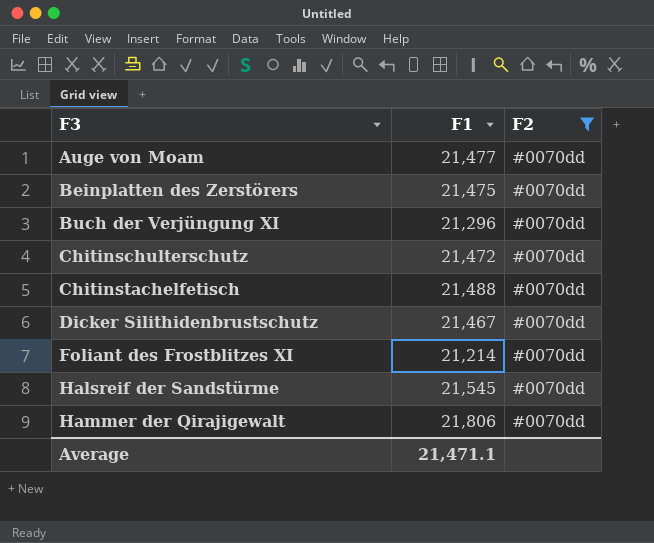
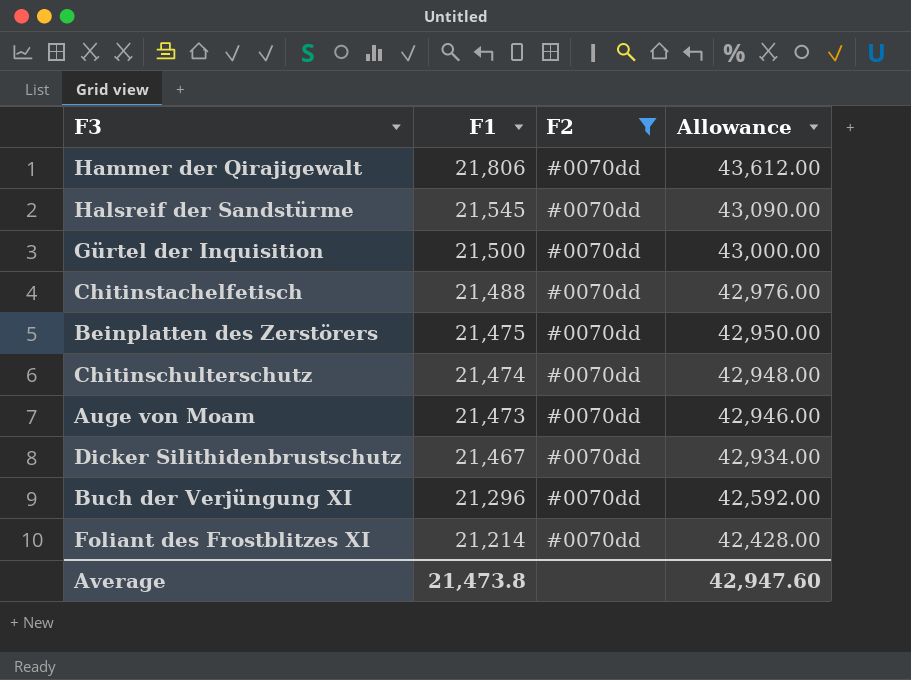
row order: F3 ascending -> F1 descending
column Allowance | formula: none -> [F1] * 2
row Gürtel der Inquisition: none -> 21,500 | #0070dd | 43,000.00
Chitinschulterschutz | F1: 21,472 -> 21,474
Auge von Moam | F1: 21,477 -> 21,473
Average | F1: 21,471.1 -> 21,473.8

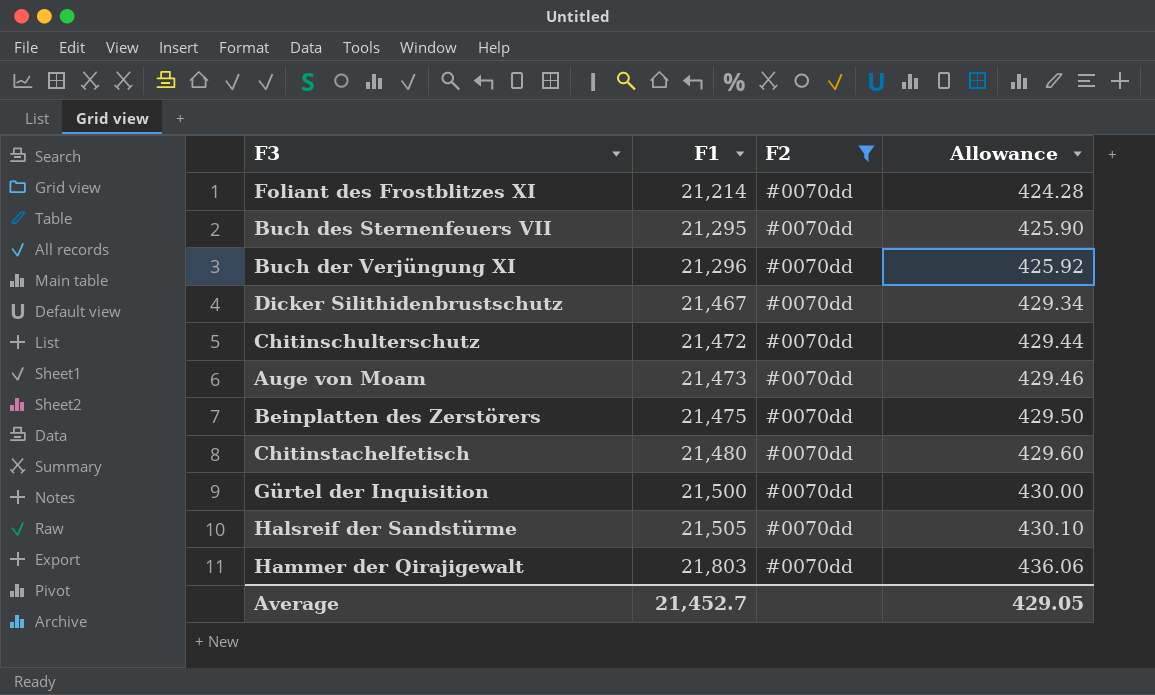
row order: F1 descending -> F1 ascending
column Allowance | formula: [F1] * 2 -> [F1] * 0.02
row Buch des Sternenfeuers VII: none -> 21,295 | #0070dd | 425.90
Chitinschulterschutz | F1: 21,474 -> 21,472
Chitinstachelfetisch | F1: 21,488 -> 21,480
Halsreif der Sandstürme | F1: 21,545 -> 21,505
Hammer der Qirajigewalt | F1: 21,806 -> 21,803
Average | F1: 21,473.8 -> 21,452.7
Average | Allowance: 42,947.60 -> 429.05

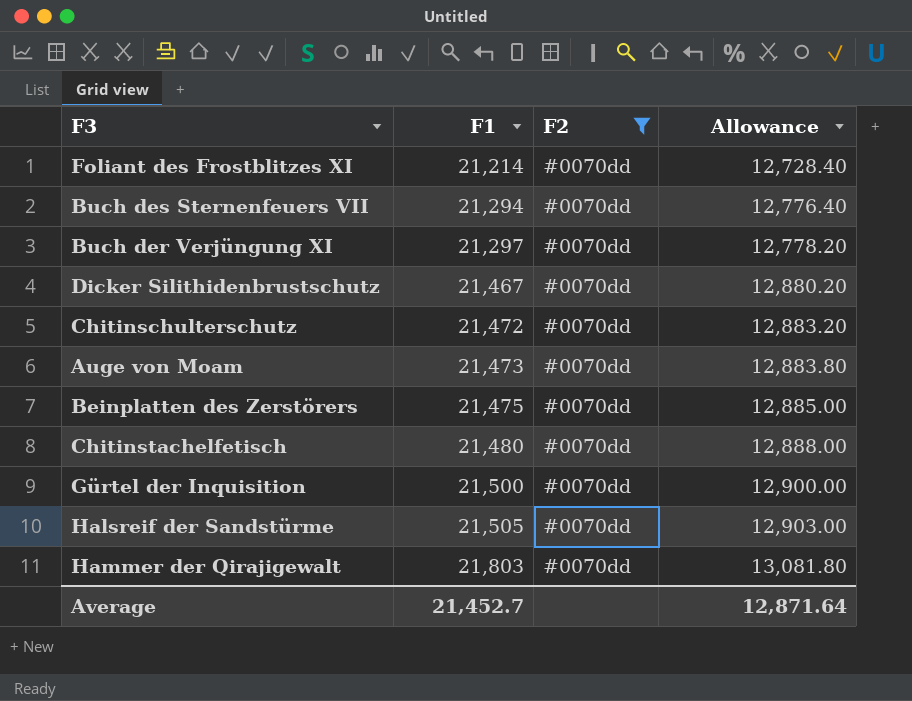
column Allowance | formula: [F1] * 0.02 -> [F1] * 0.6
Buch des Sternenfeuers VII | F1: 21,295 -> 21,294
Buch der Verjüngung XI | F1: 21,296 -> 21,297
Average | Allowance: 429.05 -> 12,871.64

